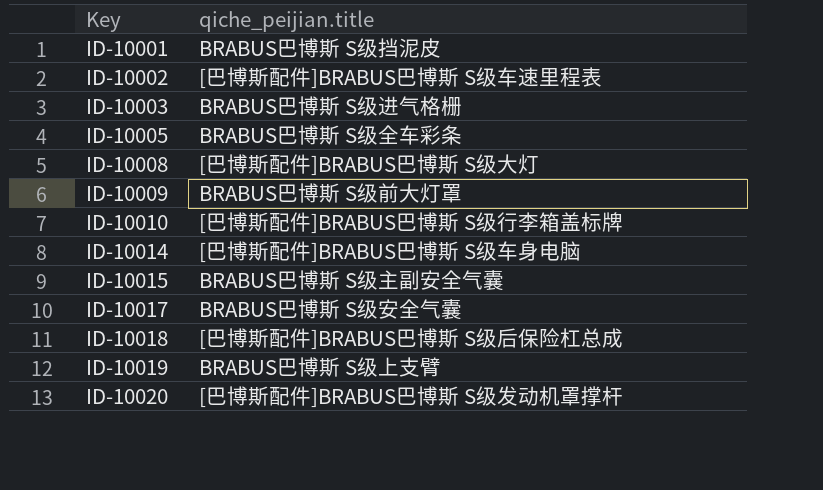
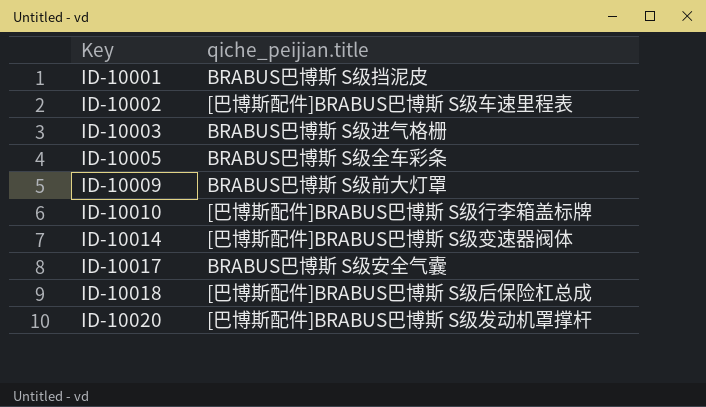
row ID-10008: [巴博斯配件]BRABUS巴博斯 S级大灯 -> none
row ID-10015: BRABUS巴博斯 S级主副安全气囊 -> none
row ID-10019: BRABUS巴博斯 S级上支臂 -> none
ID-10014 | qiche_peijian.title: [巴博斯配件]BRABUS巴博斯 S级车身电脑 -> [巴博斯配件]BRABUS巴博斯 S级变速器阀体

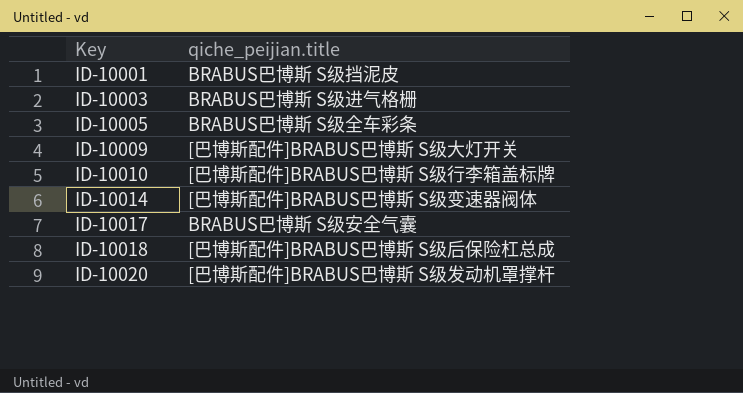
row ID-10002: [巴博斯配件]BRABUS巴博斯 S级车速里程表 -> none
ID-10009 | qiche_peijian.title: BRABUS巴博斯 S级前大灯罩 -> [巴博斯配件]BRABUS巴博斯 S级大灯开关

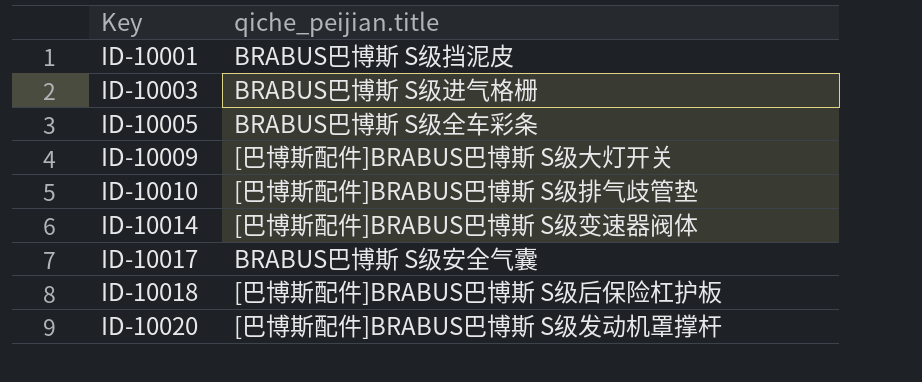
ID-10010 | qiche_peijian.title: [巴博斯配件]BRABUS巴博斯 S级行李箱盖标牌 -> [巴博斯配件]BRABUS巴博斯 S级排气歧管垫
ID-10018 | qiche_peijian.title: [巴博斯配件]BRABUS巴博斯 S级后保险杠总成 -> [巴博斯配件]BRABUS巴博斯 S级后保险杠护板

